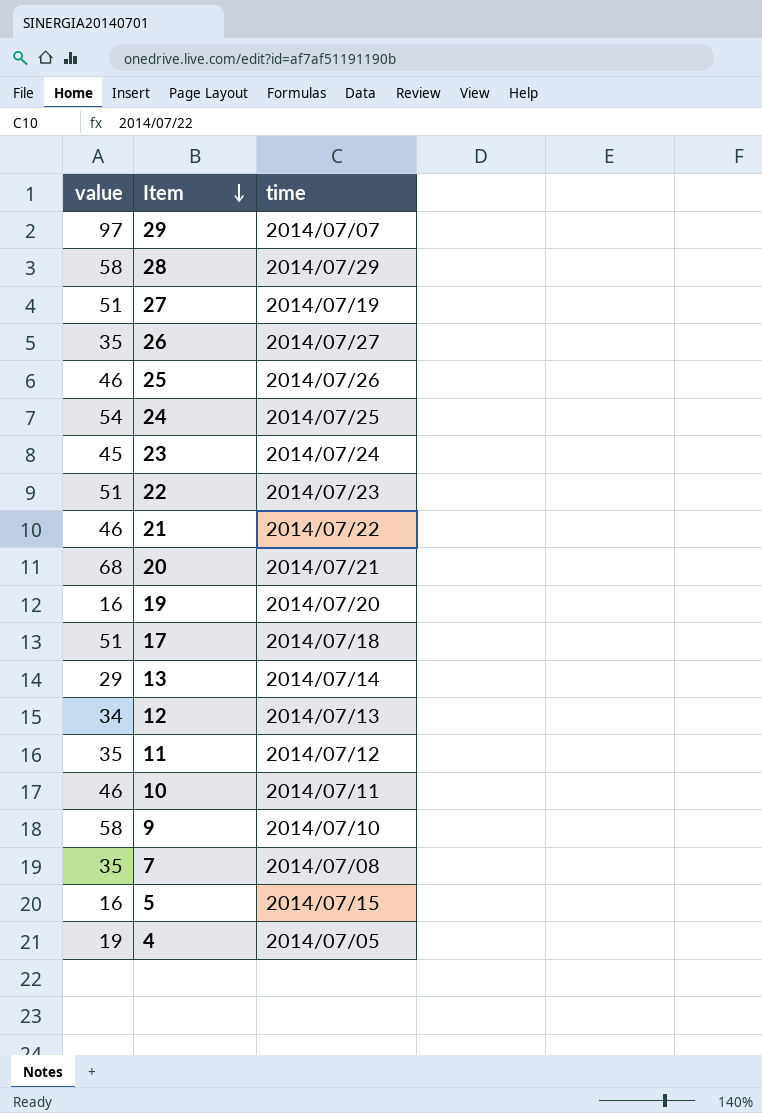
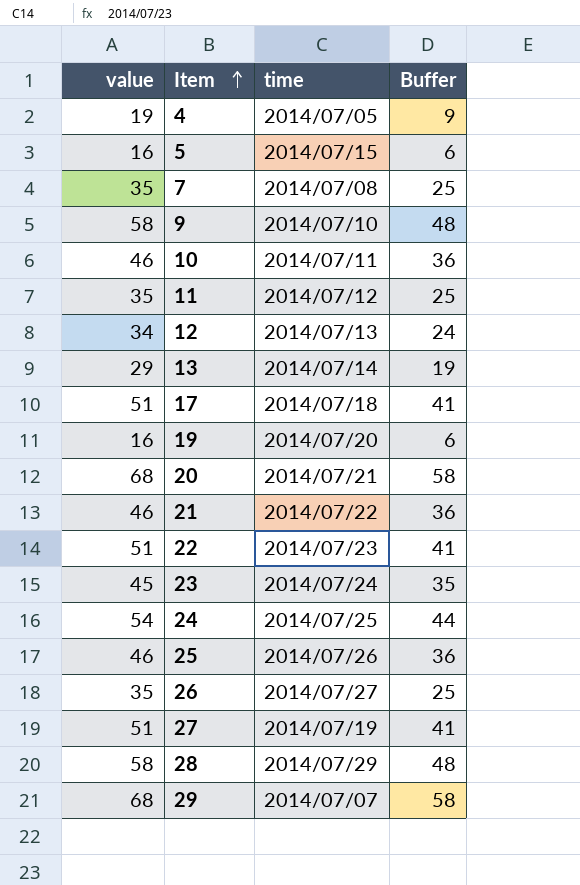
row order: Item descending -> Item ascending
column Buffer | formula: none -> [value] - 10
29 | value: 97 -> 68

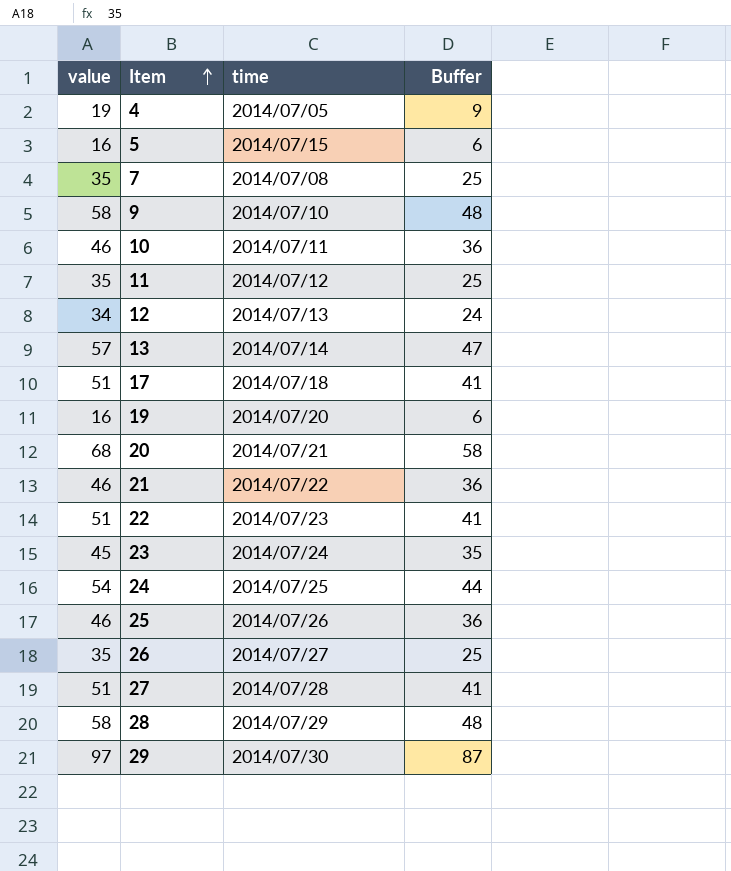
13 | value: 29 -> 57
13 | Buffer: 19 -> 47
27 | time: 2014/07/19 -> 2014/07/28
29 | value: 68 -> 97
29 | time: 2014/07/07 -> 2014/07/30
29 | Buffer: 58 -> 87

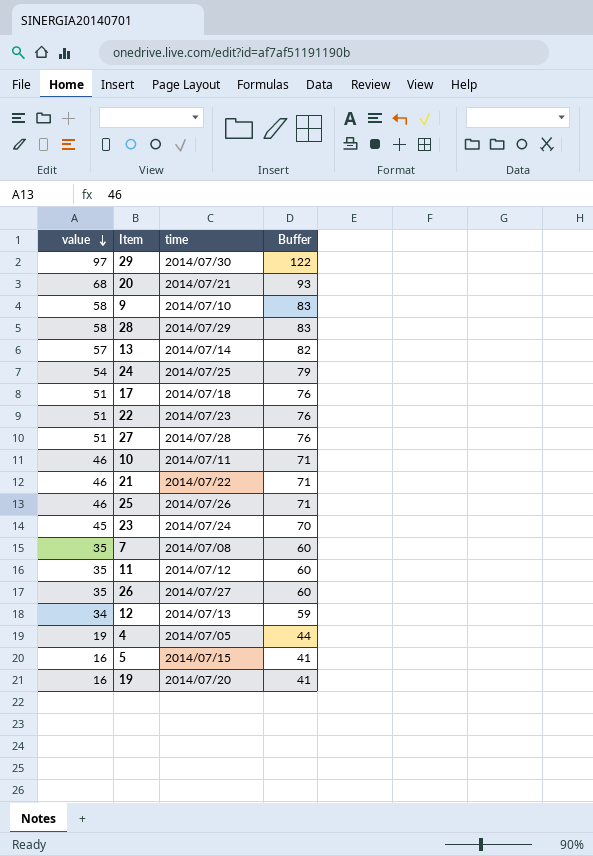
row order: Item ascending -> value descending
column Buffer | formula: [value] - 10 -> [value] + 25

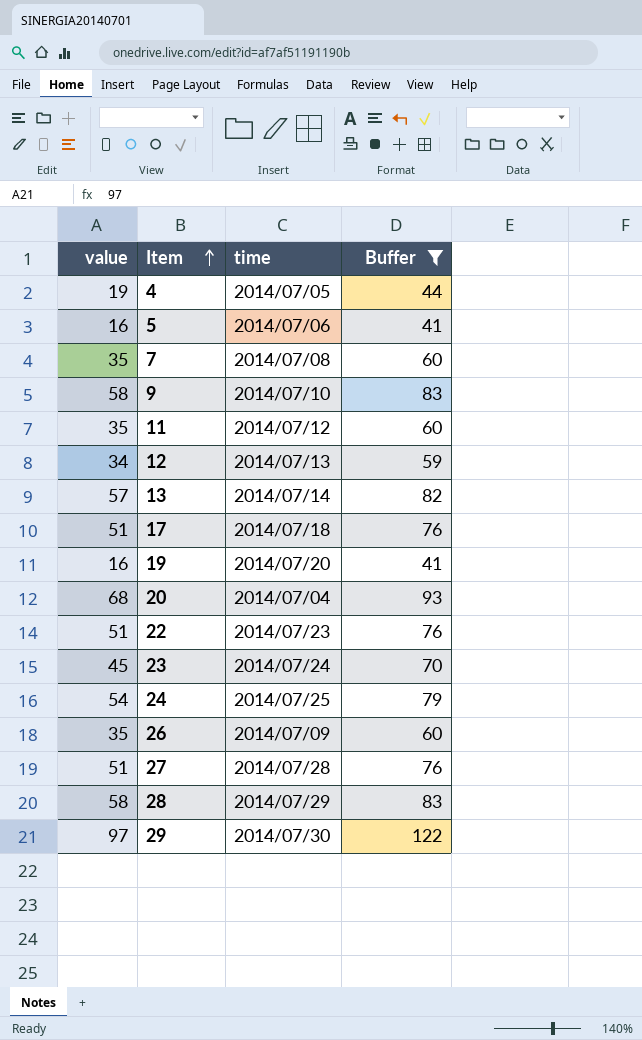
filter: none -> Buffer != 71
row order: value descending -> Item ascending
5 | time: 2014/07/15 -> 2014/07/06
20 | time: 2014/07/21 -> 2014/07/04
26 | time: 2014/07/27 -> 2014/07/09

